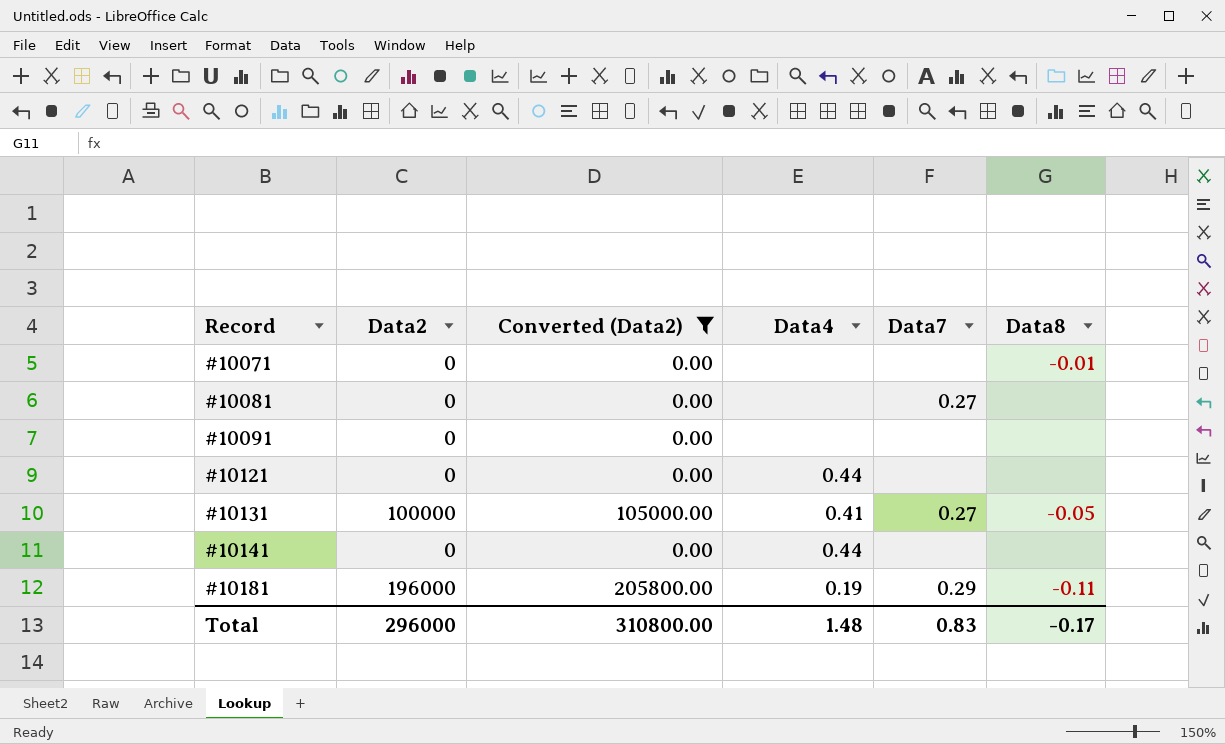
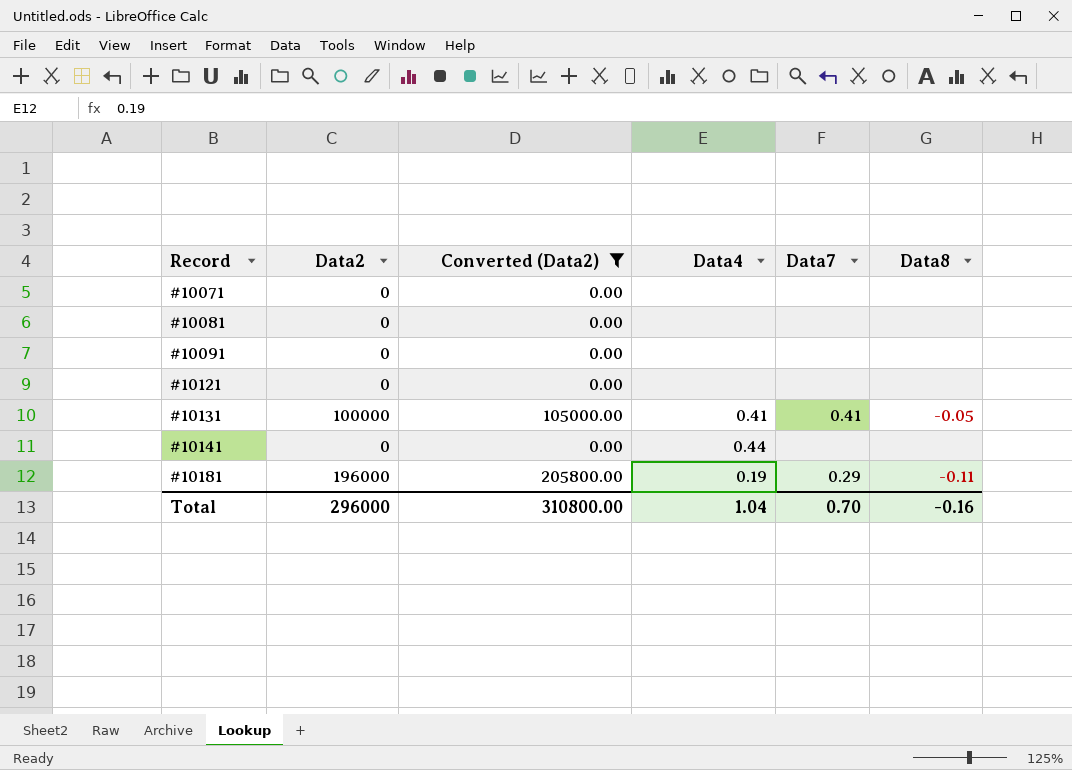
#10071 | Data8: -0.01 -> none
#10081 | Data7: 0.27 -> none
#10121 | Data4: 0.44 -> none
#10131 | Data7: 0.27 -> 0.41
Total | Data4: 1.48 -> 1.04
Total | Data7: 0.83 -> 0.70
Total | Data8: -0.17 -> -0.16

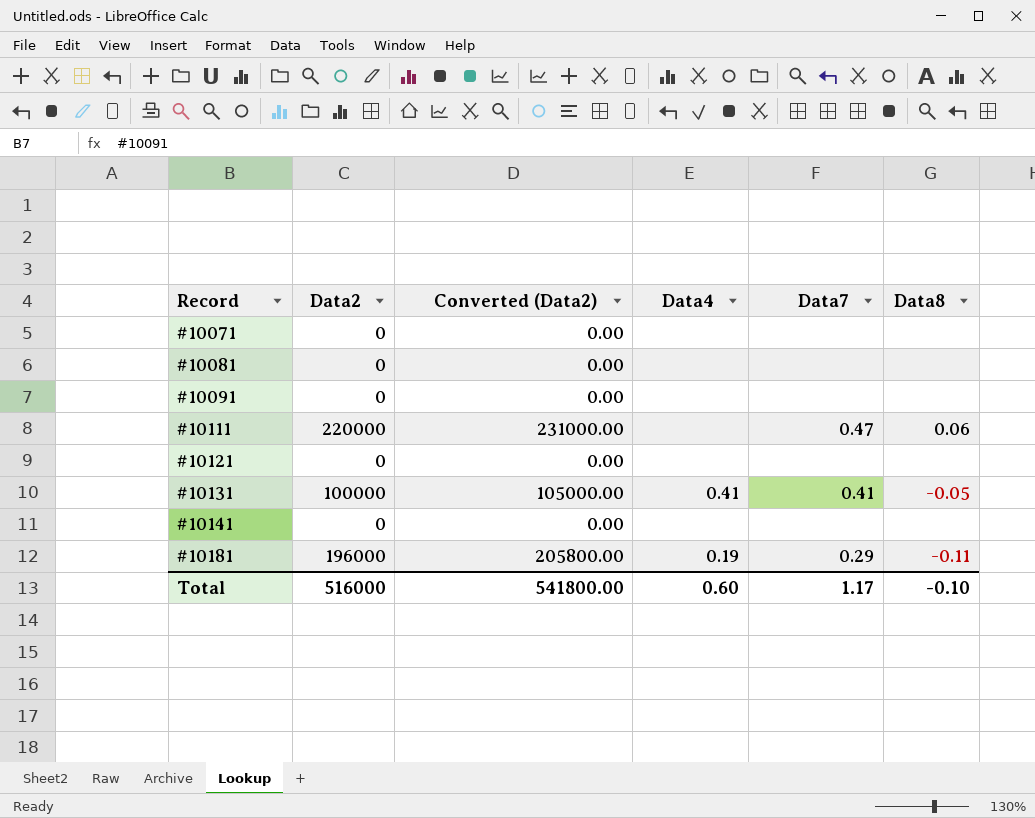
filter: Converted (Data2) != 231000.00 -> none
#10141 | Data4: 0.44 -> none
Total | Data2: 296000 -> 516000
Total | Converted (Data2): 310800.00 -> 541800.00
Total | Data4: 1.04 -> 0.60
Total | Data7: 0.70 -> 1.17
Total | Data8: -0.16 -> -0.10

